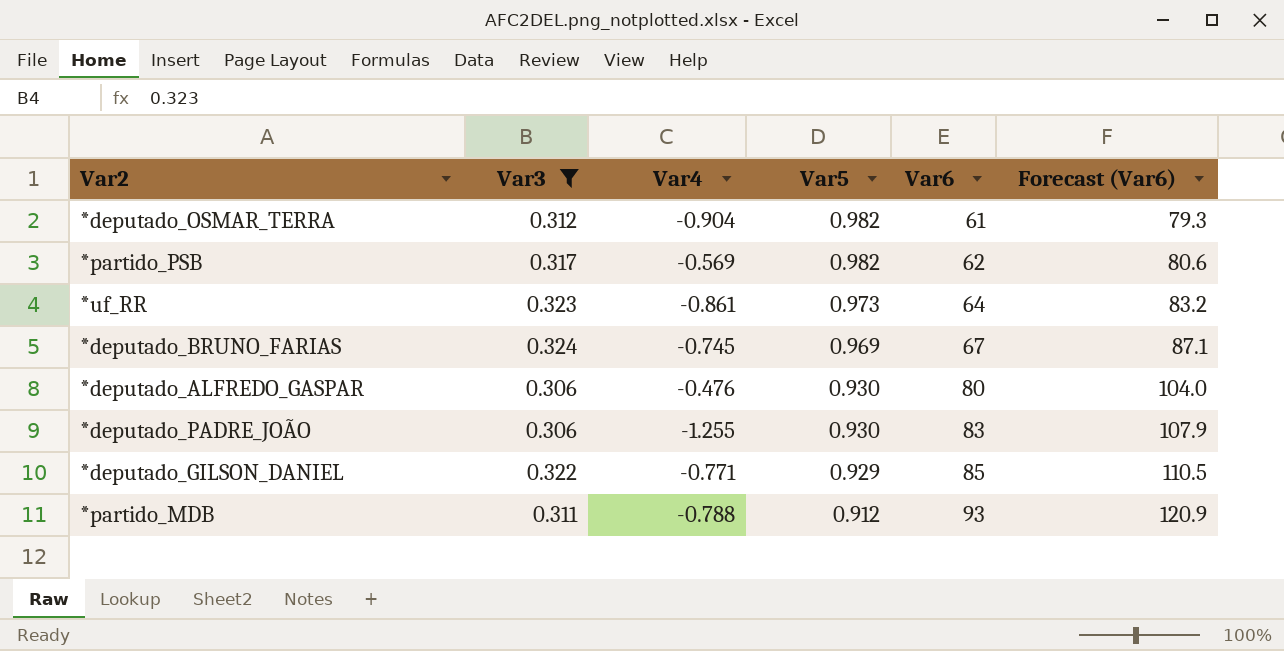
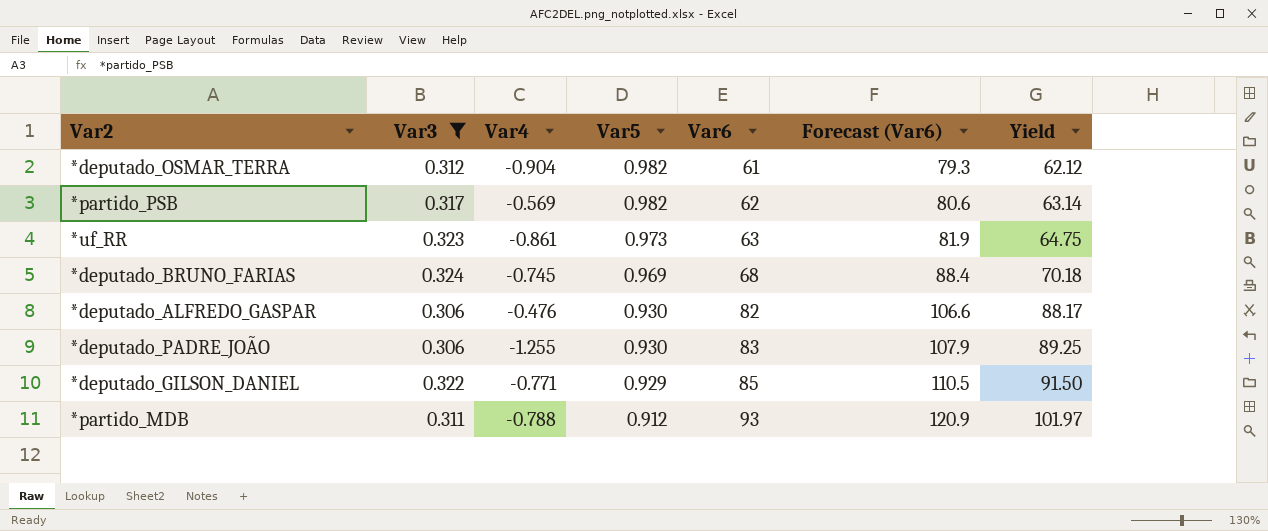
column Yield | formula: none -> [Var6] / [Var5]
*uf_RR | Var6: 64 -> 63
*uf_RR | Forecast (Var6): 83.2 -> 81.9
*deputado_BRUNO_FARIAS | Var6: 67 -> 68
*deputado_BRUNO_FARIAS | Forecast (Var6): 87.1 -> 88.4
*deputado_ALFREDO_GASPAR | Var6: 80 -> 82
*deputado_ALFREDO_GASPAR | Forecast (Var6): 104.0 -> 106.6

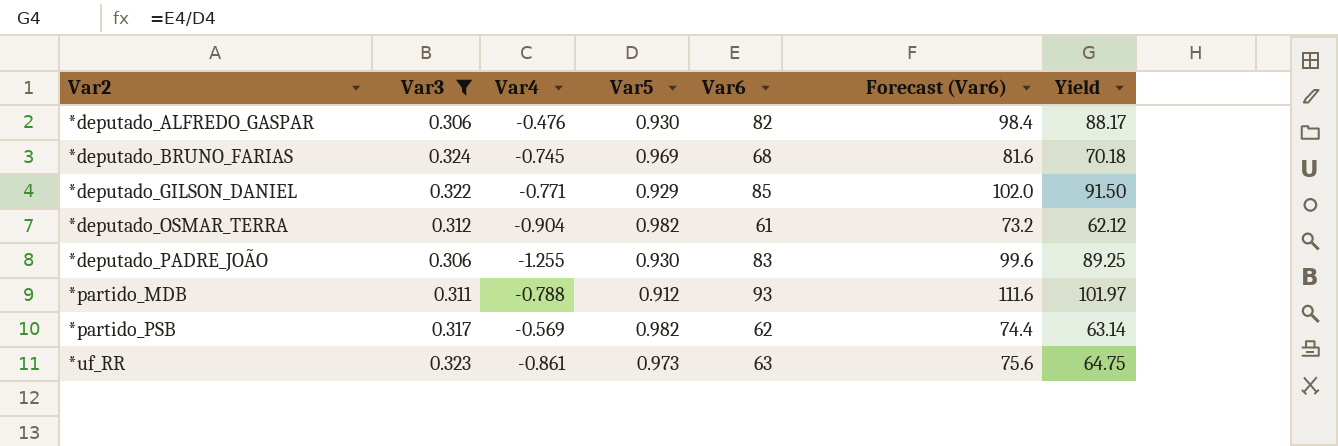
row order: Var5 descending -> Var2 ascending
column Forecast (Var6) | formula: [Var6] * 1.3 -> [Var6] * 1.2

